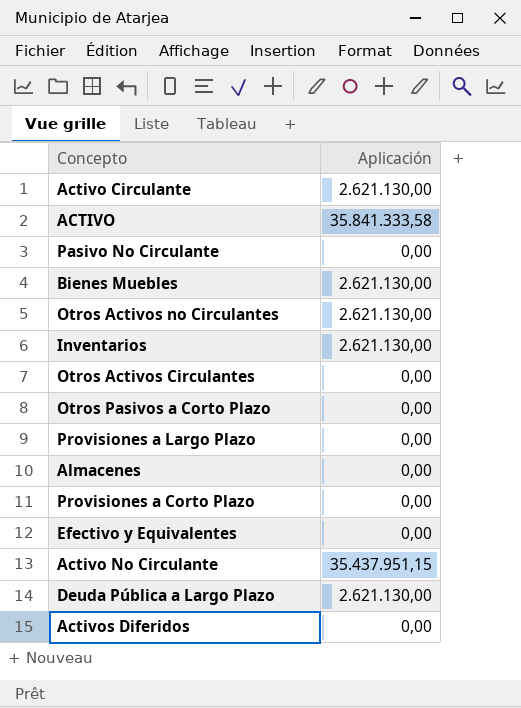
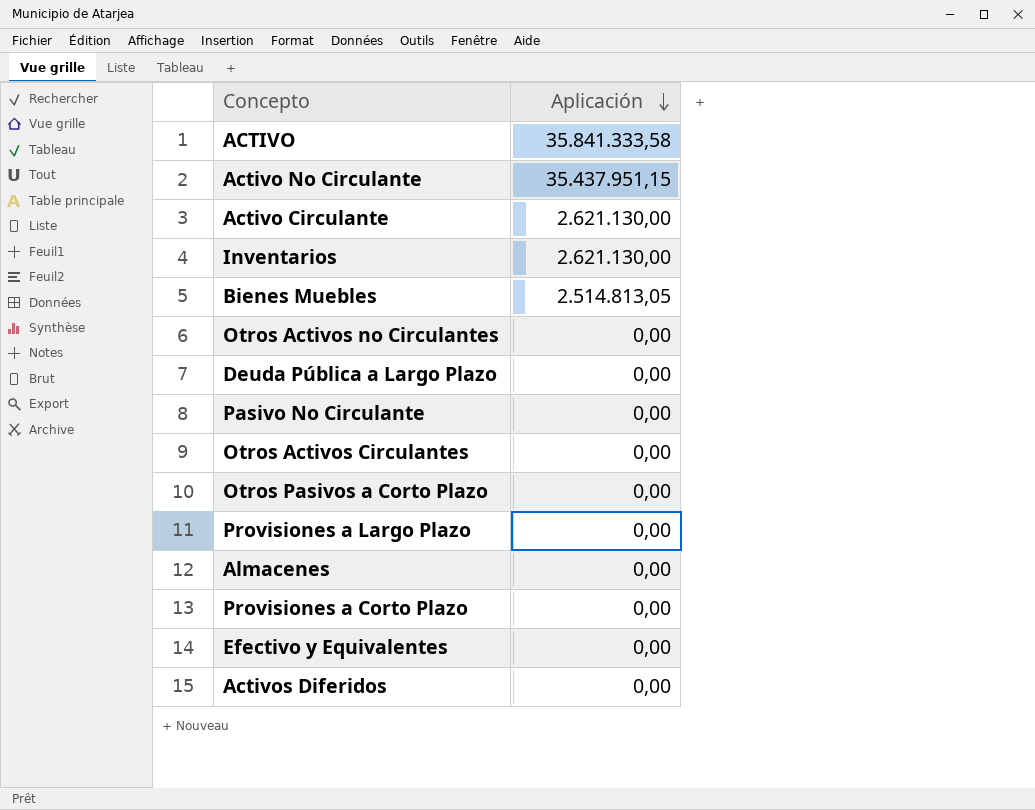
row order: none -> Aplicación descending
Bienes Muebles | Aplicación: 2.621.130,00 -> 2.514.813,05
Otros Activos no Circulantes | Aplicación: 2.621.130,00 -> 0,00
Deuda Pública a Largo Plazo | Aplicación: 2.621.130,00 -> 0,00

